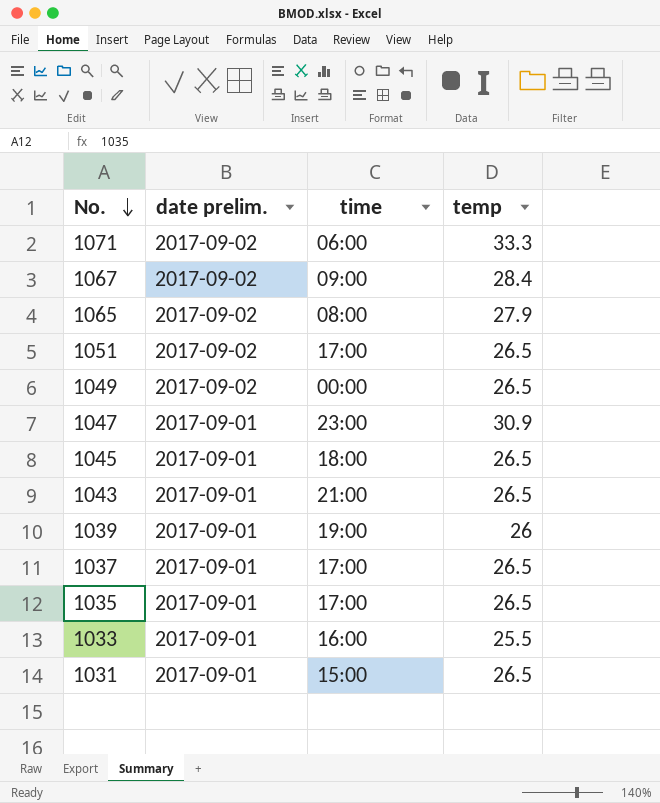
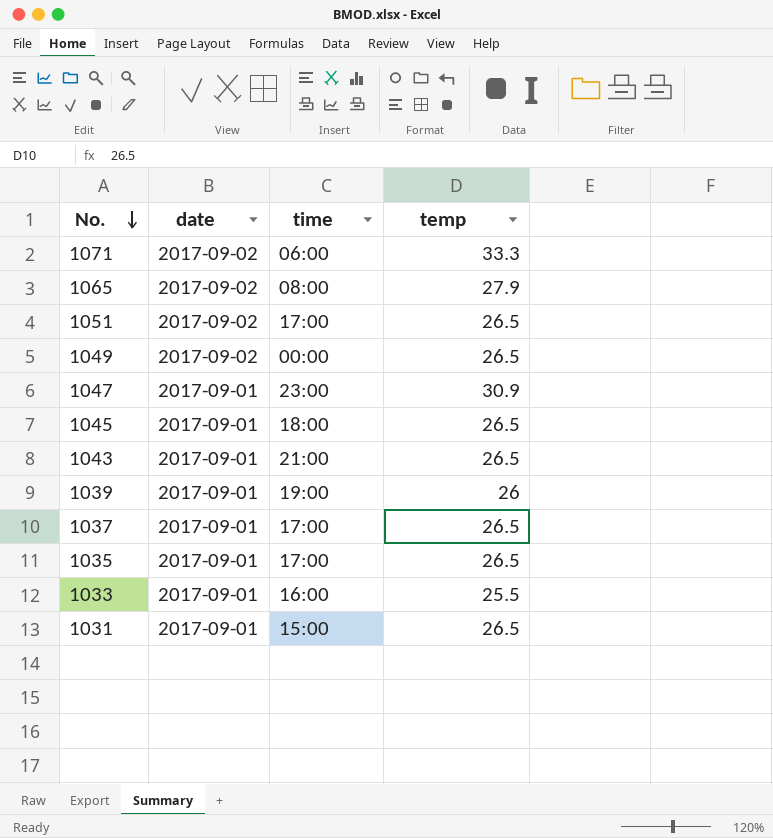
column name: date prelim. -> date
row 1067: 2017-09-02 | 09:00 | 28.4 -> none

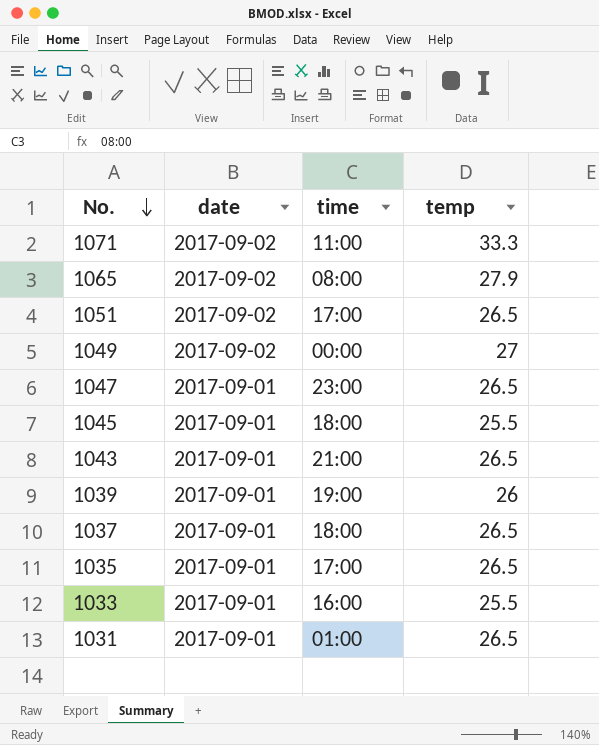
1071 | time: 06:00 -> 11:00
1049 | temp: 26.5 -> 27
1047 | temp: 30.9 -> 26.5
1045 | temp: 26.5 -> 25.5
1037 | time: 17:00 -> 18:00
1031 | time: 15:00 -> 01:00

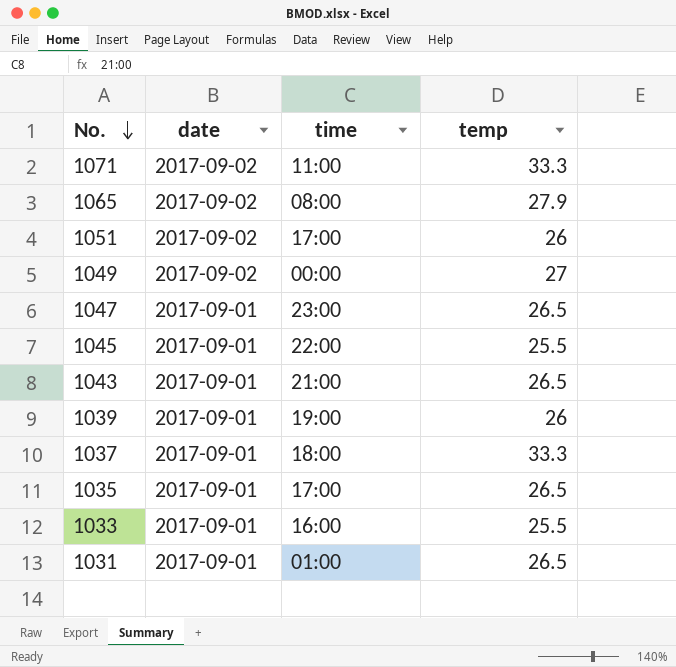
1051 | temp: 26.5 -> 26
1045 | time: 18:00 -> 22:00
1037 | temp: 26.5 -> 33.3

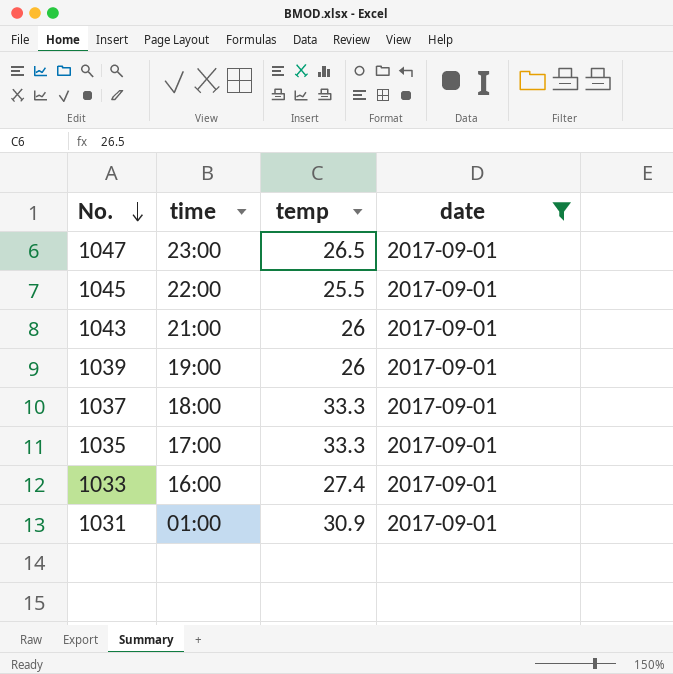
filter: none -> date = 2017-09-01
column date | position: 2 -> 4
1043 | temp: 26.5 -> 26
1035 | temp: 26.5 -> 33.3
1033 | temp: 25.5 -> 27.4
1031 | temp: 26.5 -> 30.9

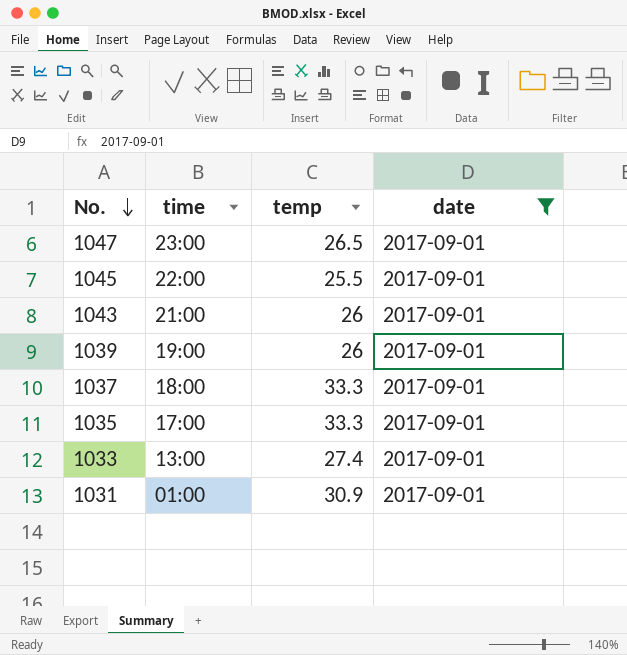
1033 | time: 16:00 -> 13:00

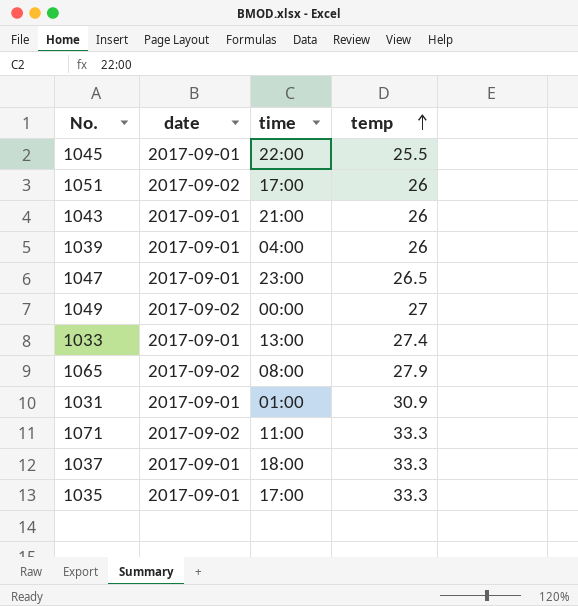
filter: date = 2017-09-01 -> none
row order: No. descending -> temp ascending
column date | position: 4 -> 2
1039 | time: 19:00 -> 04:00

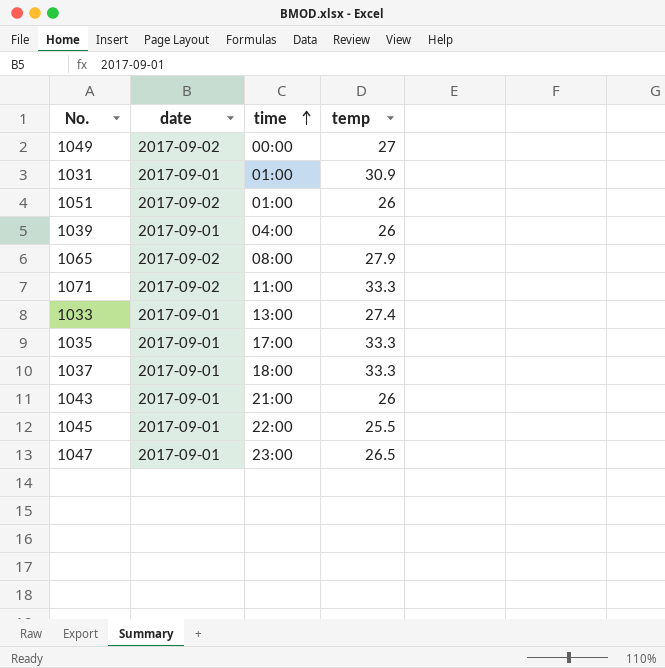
row order: temp ascending -> time ascending
1051 | time: 17:00 -> 01:00

